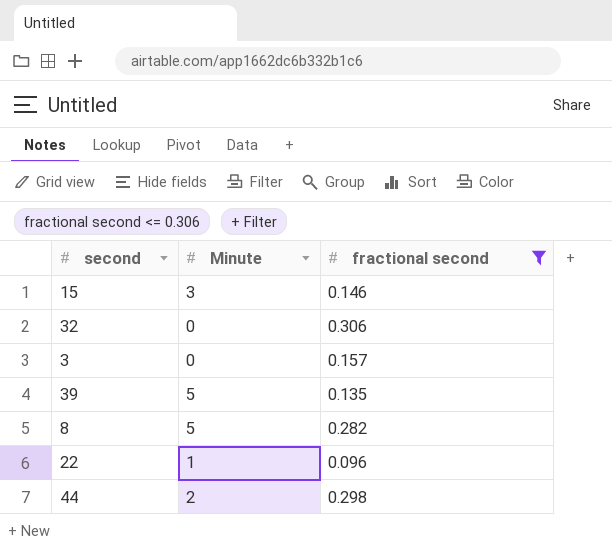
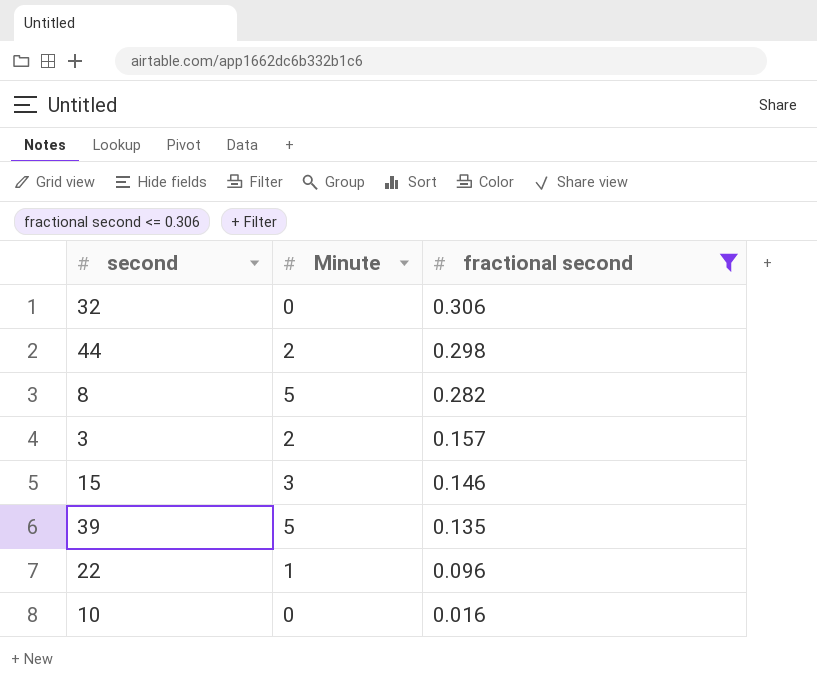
row order: none -> fractional second descending
3 | Minute: 0 -> 2
row 10: none -> 0 | 0.016

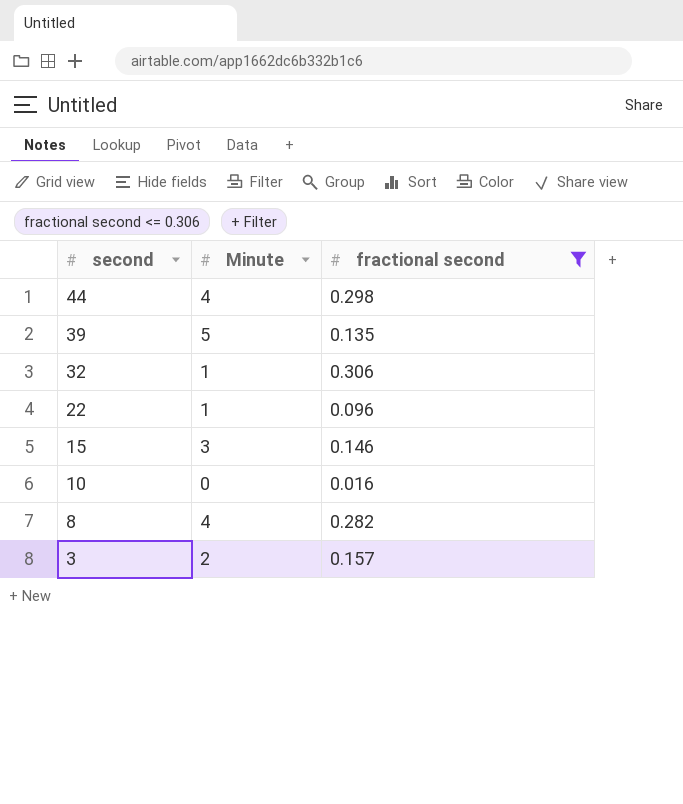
row order: fractional second descending -> second descending
44 | Minute: 2 -> 4
32 | Minute: 0 -> 1
8 | Minute: 5 -> 4

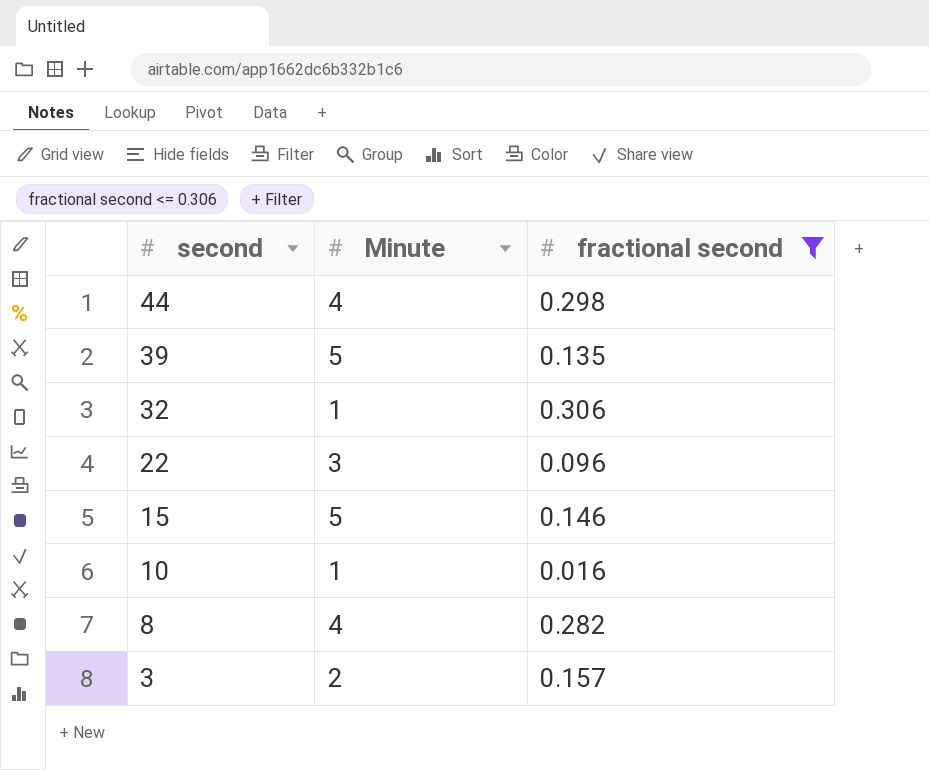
22 | Minute: 1 -> 3
15 | Minute: 3 -> 5
10 | Minute: 0 -> 1

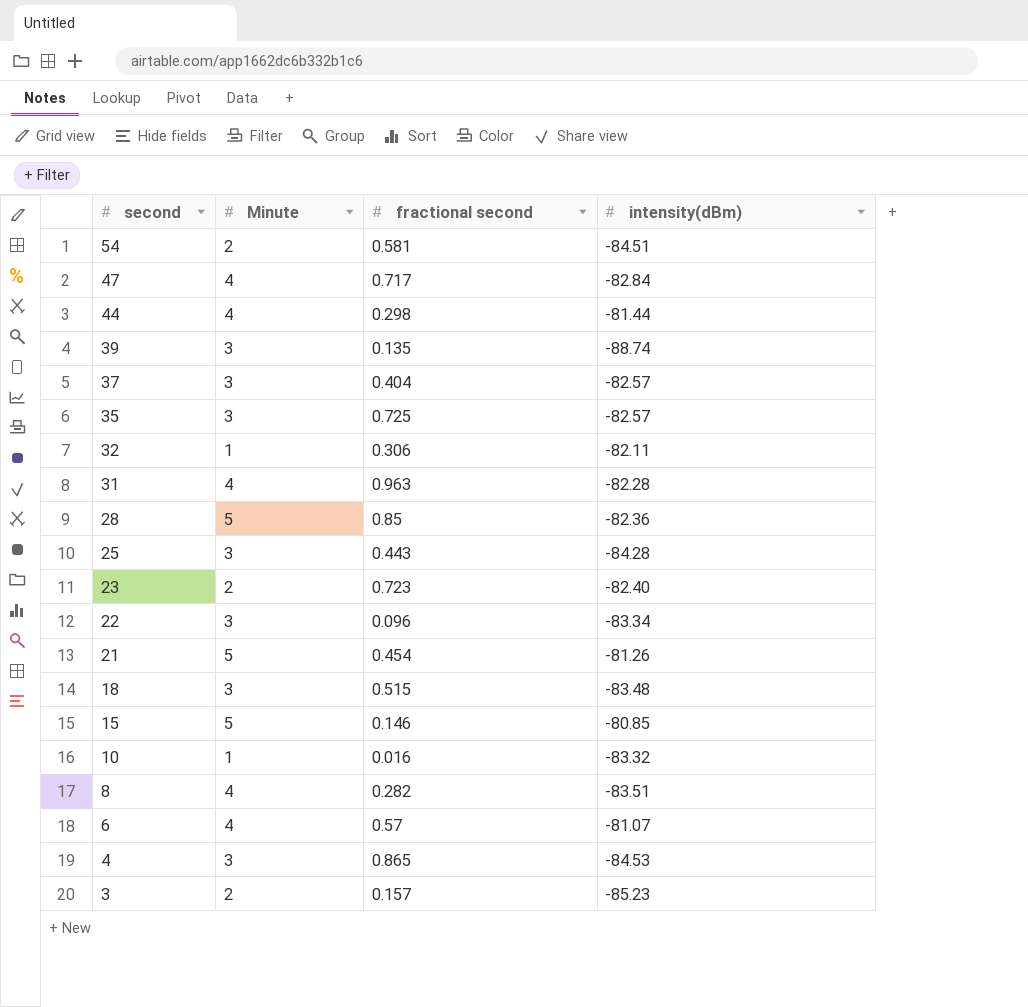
filter: fractional second <= 0.306 -> none
column intensity(dBm) | position: none -> 4
39 | Minute: 5 -> 3

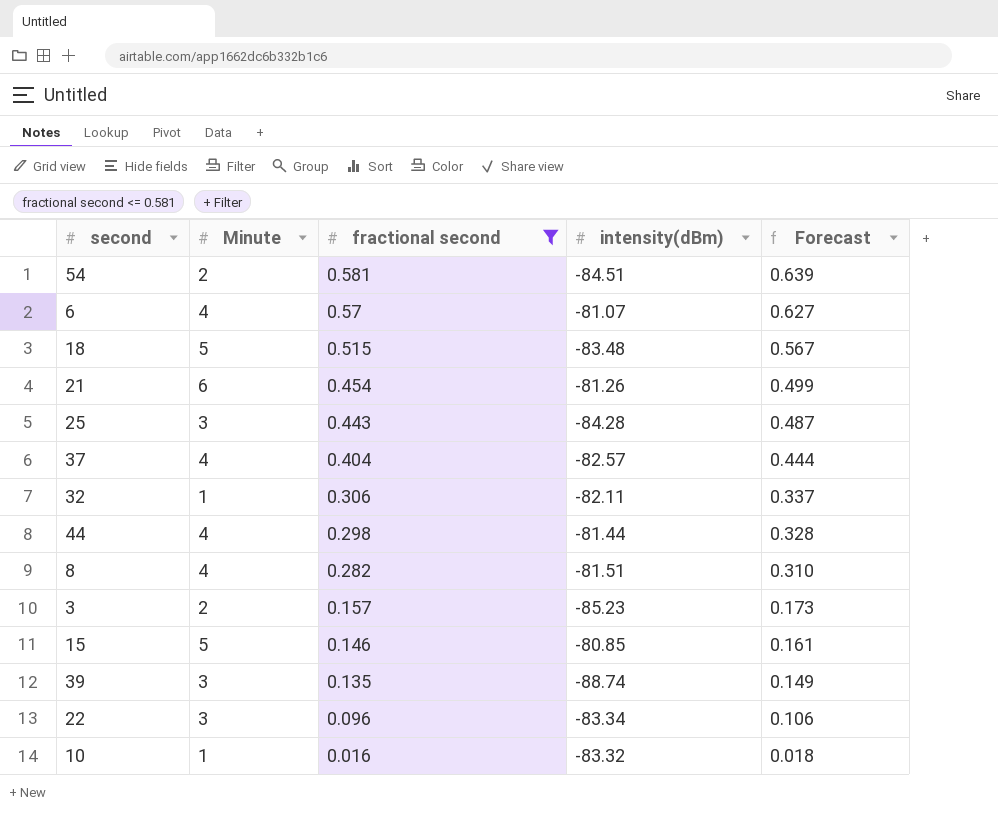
filter: none -> fractional second <= 0.581
row order: second descending -> fractional second descending
column Forecast | formula: none -> [fractional second] * 1.1
18 | Minute: 3 -> 5
21 | Minute: 5 -> 6
37 | Minute: 3 -> 4
8 | intensity(dBm): -83.51 -> -81.51

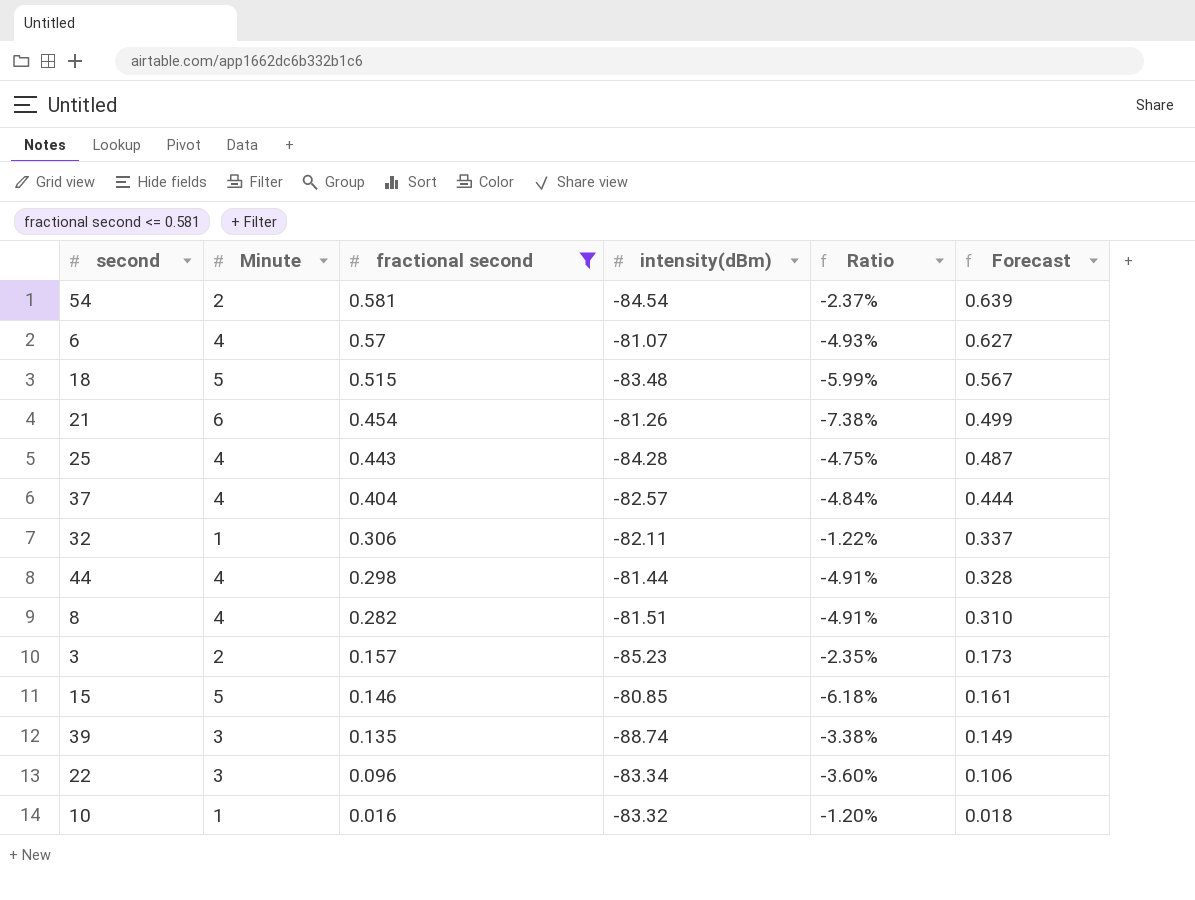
column Ratio | formula: none -> [Minute] / [intensity(dBm)]
54 | intensity(dBm): -84.51 -> -84.54
25 | Minute: 3 -> 4

